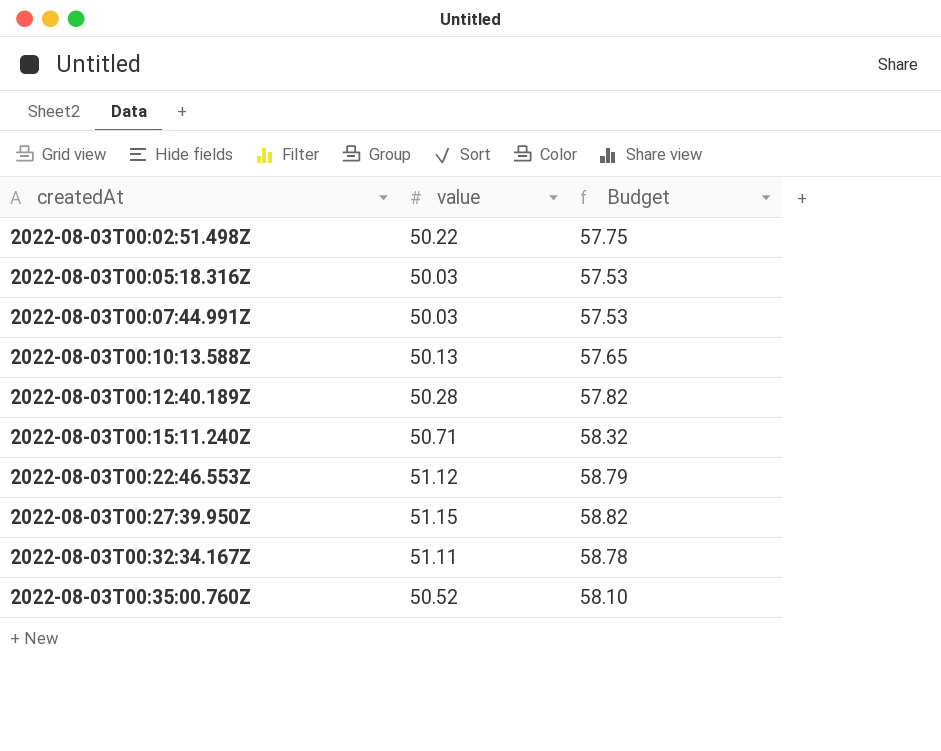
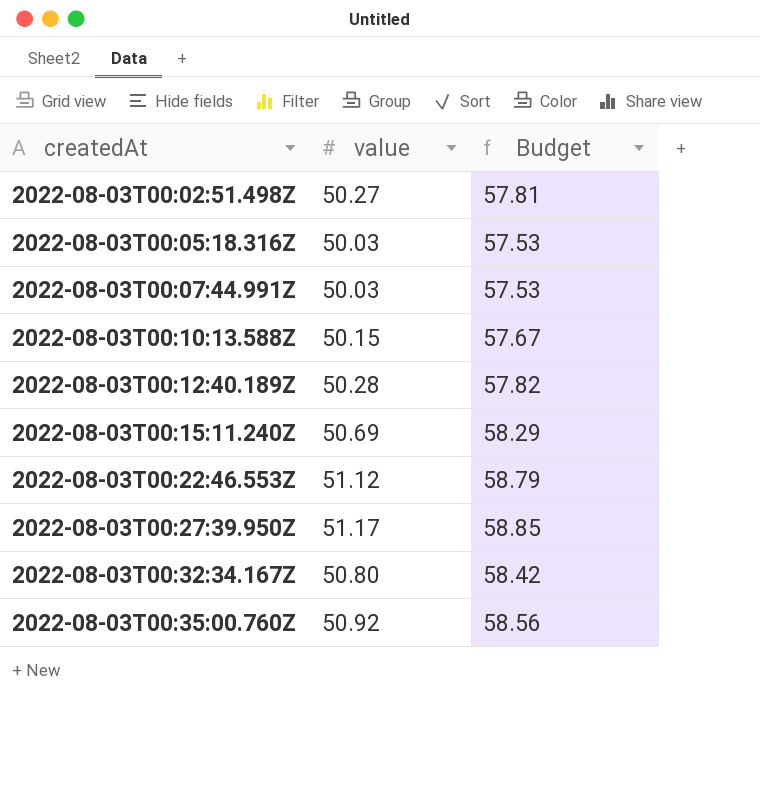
2022-08-03T00:02:51.498Z | value: 50.22 -> 50.27
2022-08-03T00:02:51.498Z | Budget: 57.75 -> 57.81
2022-08-03T00:10:13.588Z | value: 50.13 -> 50.15
2022-08-03T00:10:13.588Z | Budget: 57.65 -> 57.67
2022-08-03T00:15:11.240Z | value: 50.71 -> 50.69
2022-08-03T00:15:11.240Z | Budget: 58.32 -> 58.29
2022-08-03T00:27:39.950Z | value: 51.15 -> 51.17
2022-08-03T00:27:39.950Z | Budget: 58.82 -> 58.85
2022-08-03T00:32:34.167Z | value: 51.11 -> 50.80
2022-08-03T00:32:34.167Z | Budget: 58.78 -> 58.42
2022-08-03T00:35:00.760Z | value: 50.52 -> 50.92
2022-08-03T00:35:00.760Z | Budget: 58.10 -> 58.56

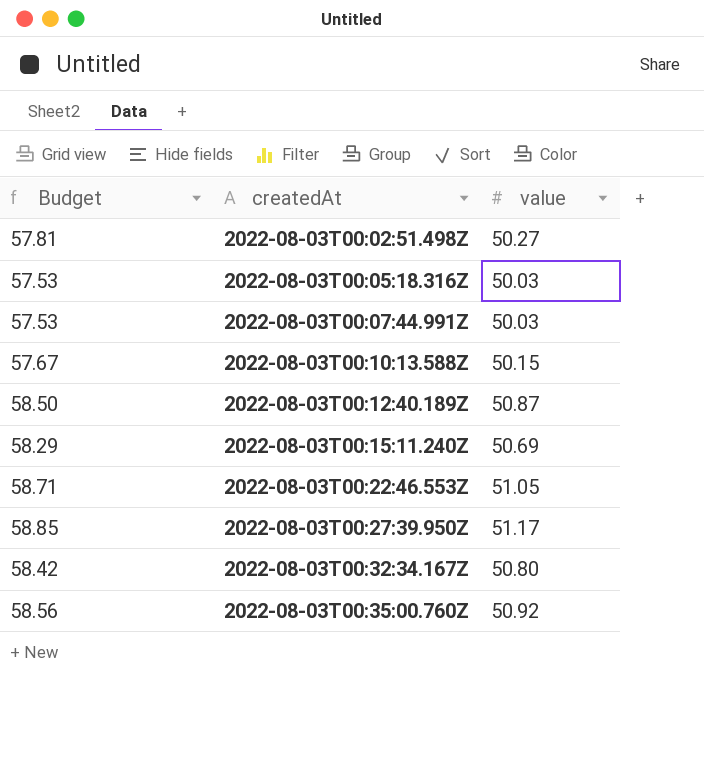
column Budget | position: 3 -> 1
2022-08-03T00:12:40.189Z | Budget: 57.82 -> 58.50
2022-08-03T00:12:40.189Z | value: 50.28 -> 50.87
2022-08-03T00:22:46.553Z | Budget: 58.79 -> 58.71
2022-08-03T00:22:46.553Z | value: 51.12 -> 51.05

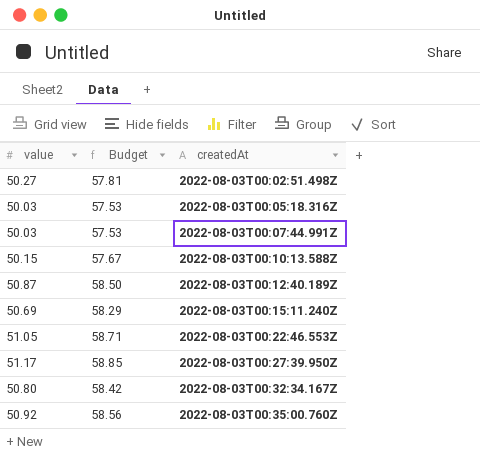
column value | position: 3 -> 1

